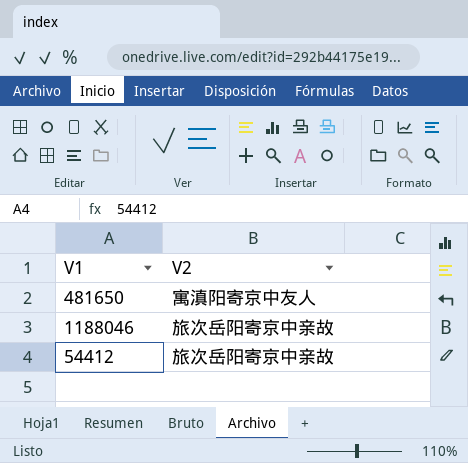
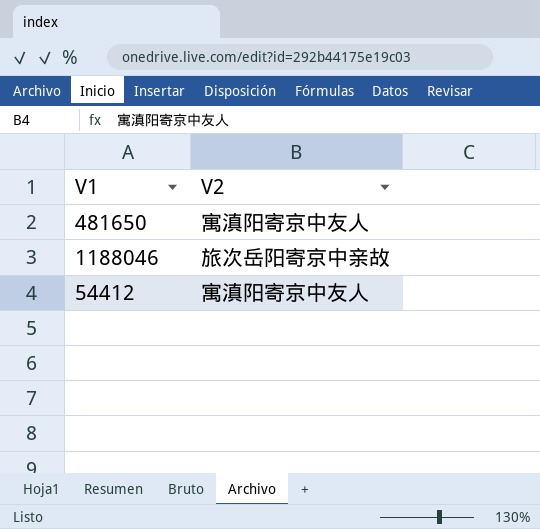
54412 | V2: 旅次岳阳寄京中亲故 -> 寓滇阳寄京中友人

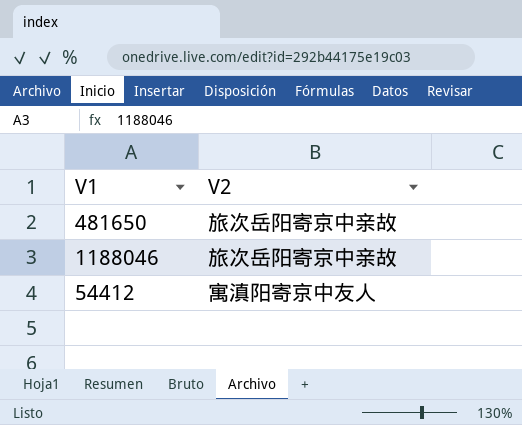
481650 | V2: 寓滇阳寄京中友人 -> 旅次岳阳寄京中亲故

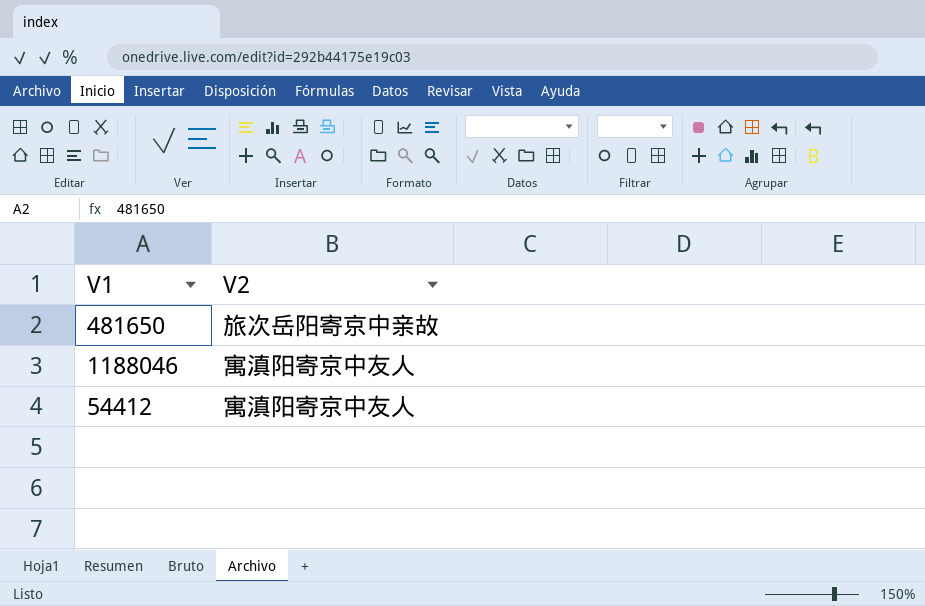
1188046 | V2: 旅次岳阳寄京中亲故 -> 寓滇阳寄京中友人

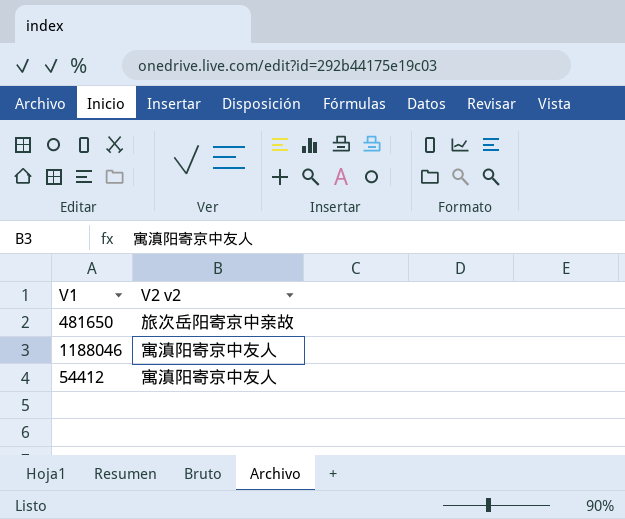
column name: V2 -> V2 v2

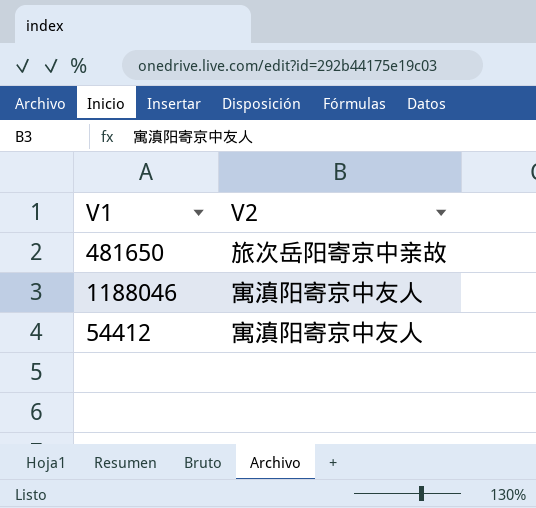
column name: V2 v2 -> V2

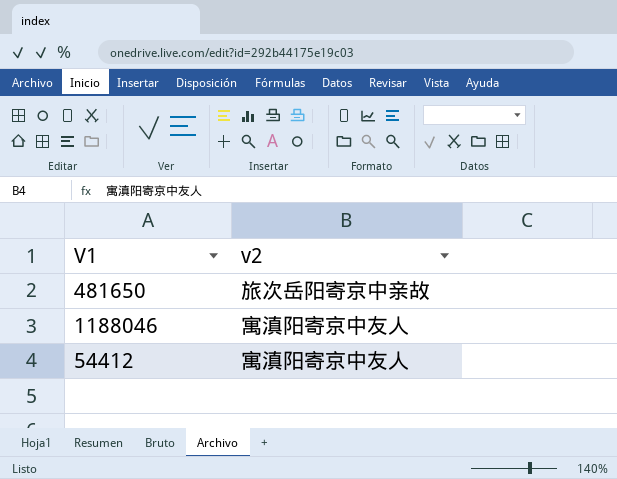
column name: V2 -> v2

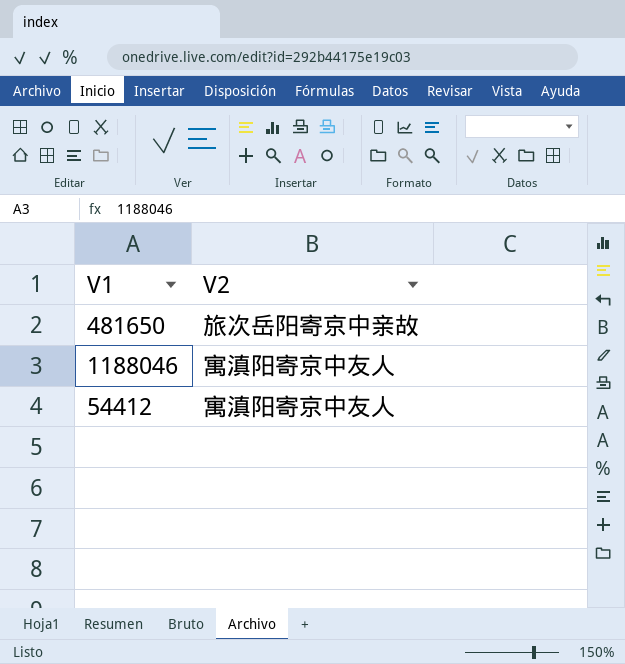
column name: v2 -> V2

